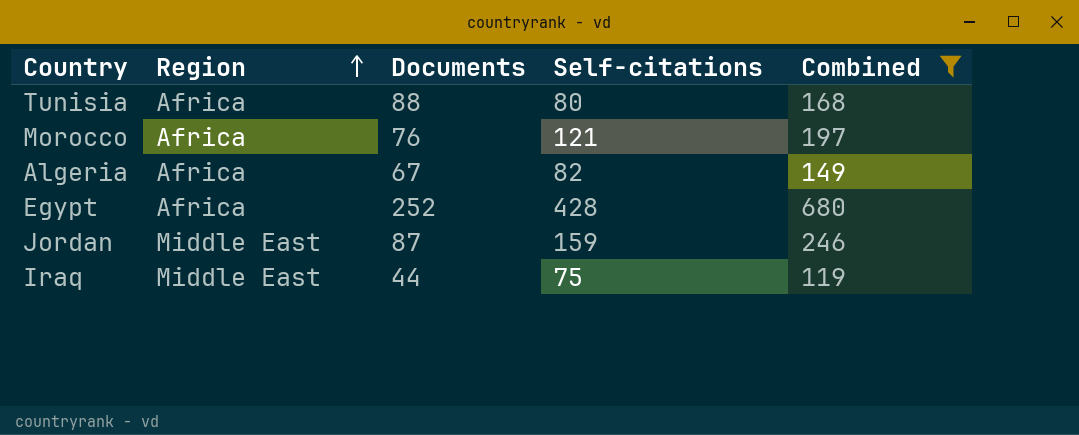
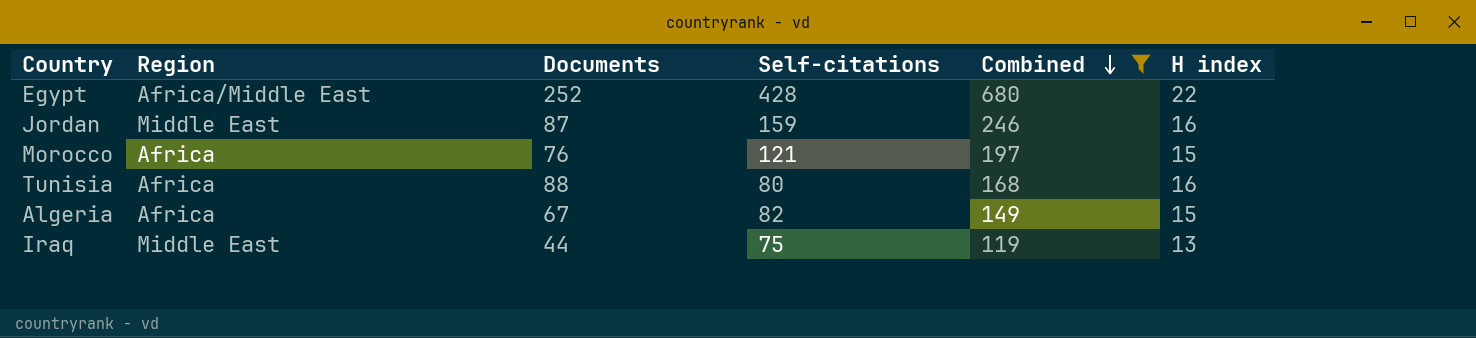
row order: Region ascending -> Combined descending
column H index | position: none -> 6
Egypt | Region: Africa -> Africa/Middle East

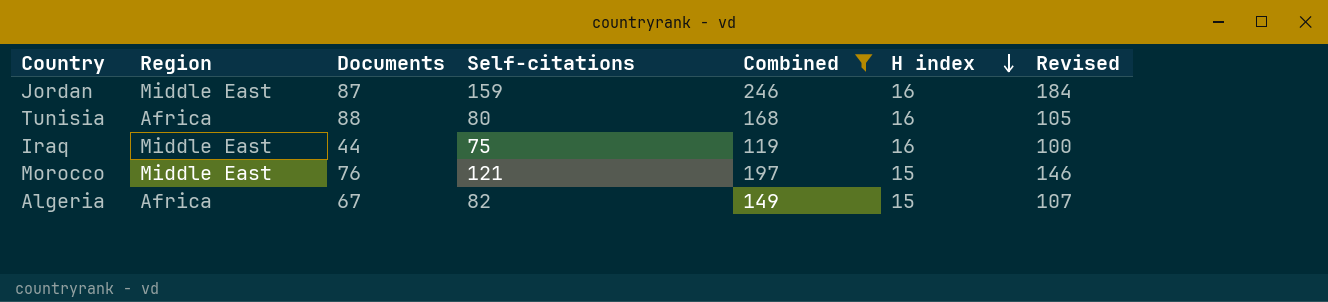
row order: Combined descending -> H index descending
column Revised | formula: none -> [Self-citations] + 25
row Egypt: Africa/Middle East | 252 | 428 | 680 | 22 -> none
Iraq | H index: 13 -> 16
Morocco | Region: Africa -> Middle East

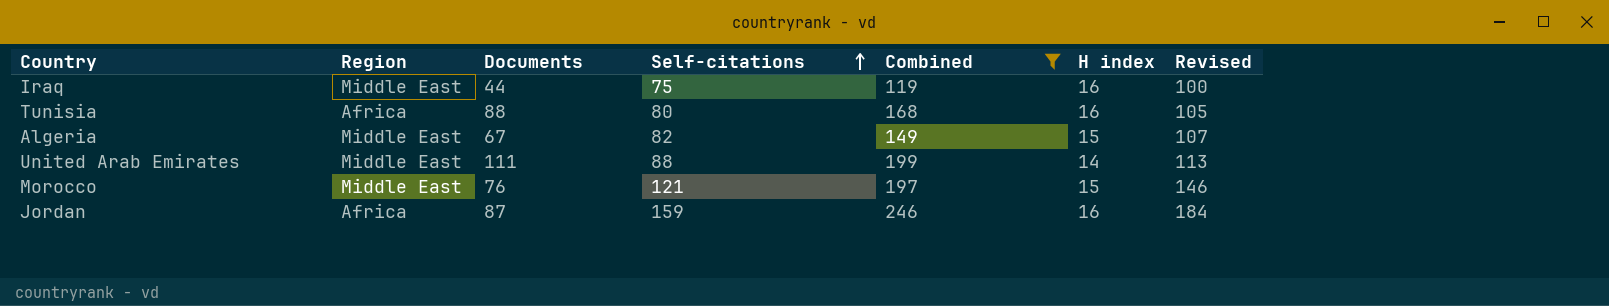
row order: H index descending -> Self-citations ascending
Algeria | Region: Africa -> Middle East
row United Arab Emirates: none -> Middle East | 111 | 88 | 199 | 14 | 113
Jordan | Region: Middle East -> Africa

